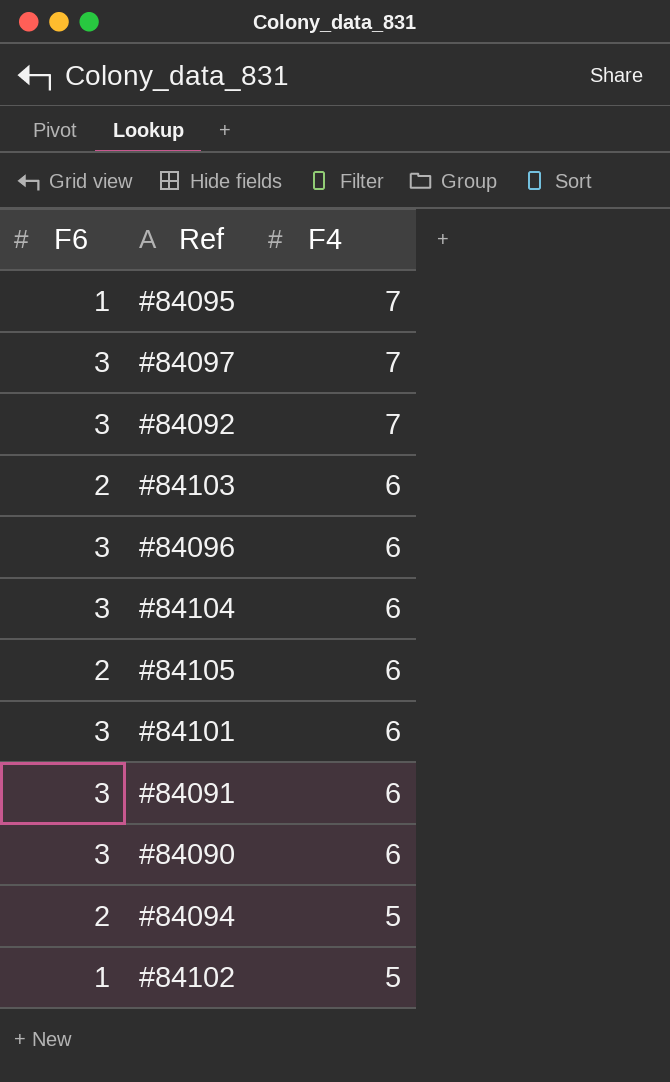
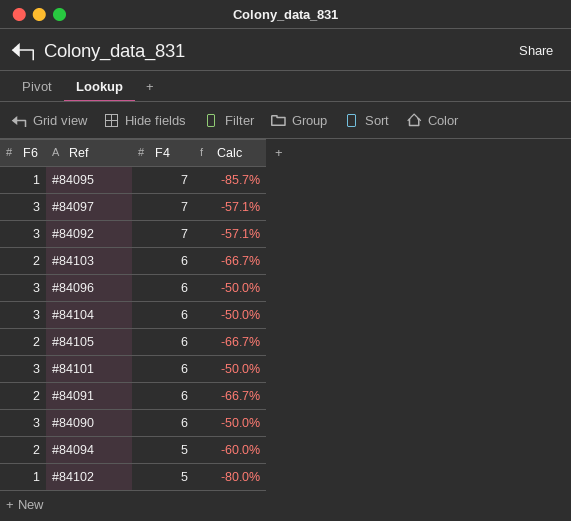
column Calc | formula: none -> ([F6] - [F4]) / [F4]
#84091 | F6: 3 -> 2

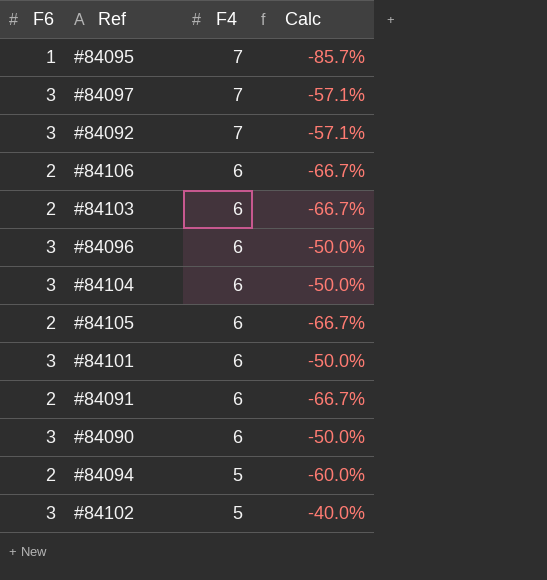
row #84106: none -> 2 | 6 | -66.7%
#84102 | F6: 1 -> 3
#84102 | Calc: -80.0% -> -40.0%

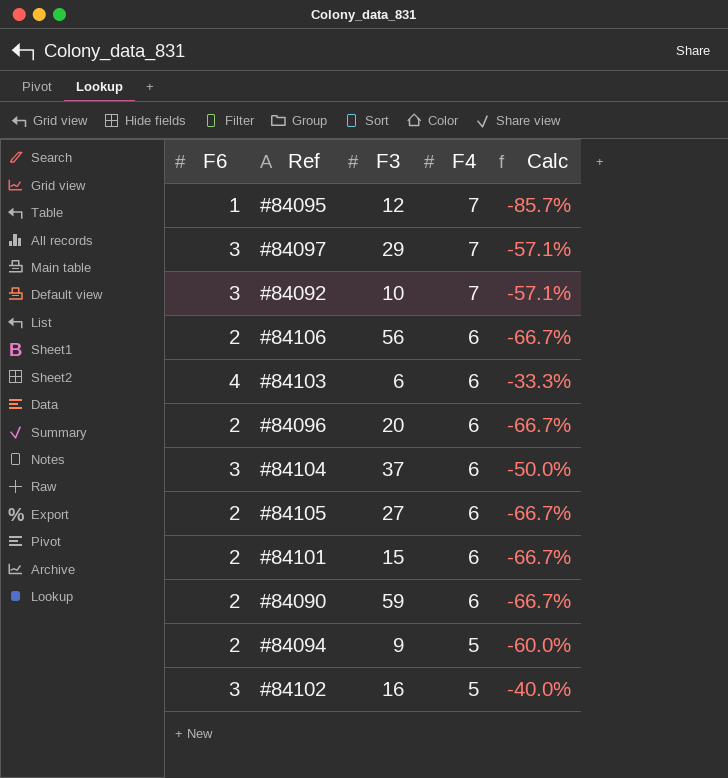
column F3 | position: none -> 3
row #84091: 2 | 6 | -66.7% -> none
#84103 | F6: 2 -> 4
#84103 | Calc: -66.7% -> -33.3%
#84096 | F6: 3 -> 2
#84096 | Calc: -50.0% -> -66.7%
#84101 | F6: 3 -> 2
#84101 | Calc: -50.0% -> -66.7%
#84090 | F6: 3 -> 2
#84090 | Calc: -50.0% -> -66.7%

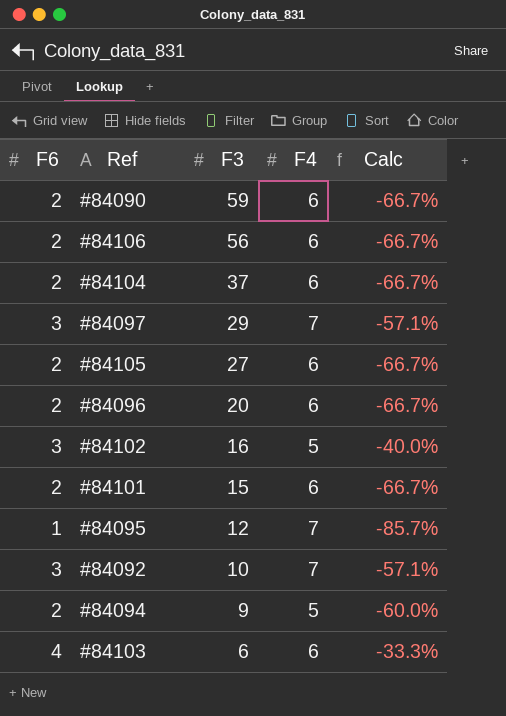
row order: F4 descending -> F3 descending
#84104 | F6: 3 -> 2
#84104 | Calc: -50.0% -> -66.7%

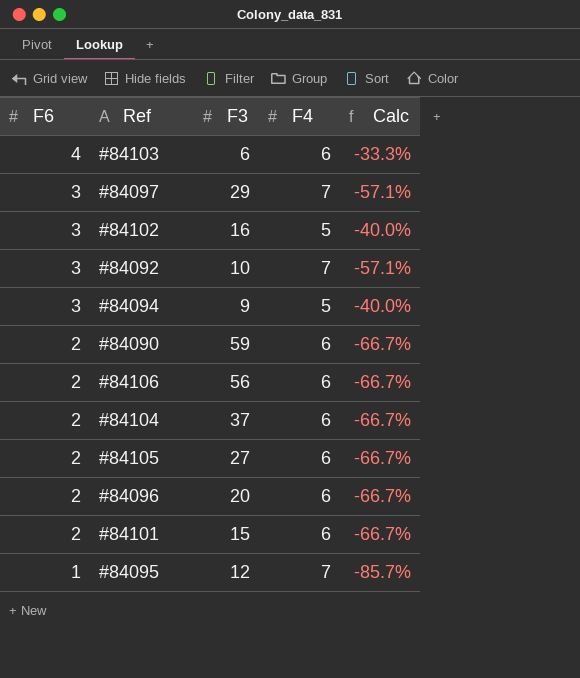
row order: F3 descending -> F6 descending
#84094 | F6: 2 -> 3
#84094 | Calc: -60.0% -> -40.0%

